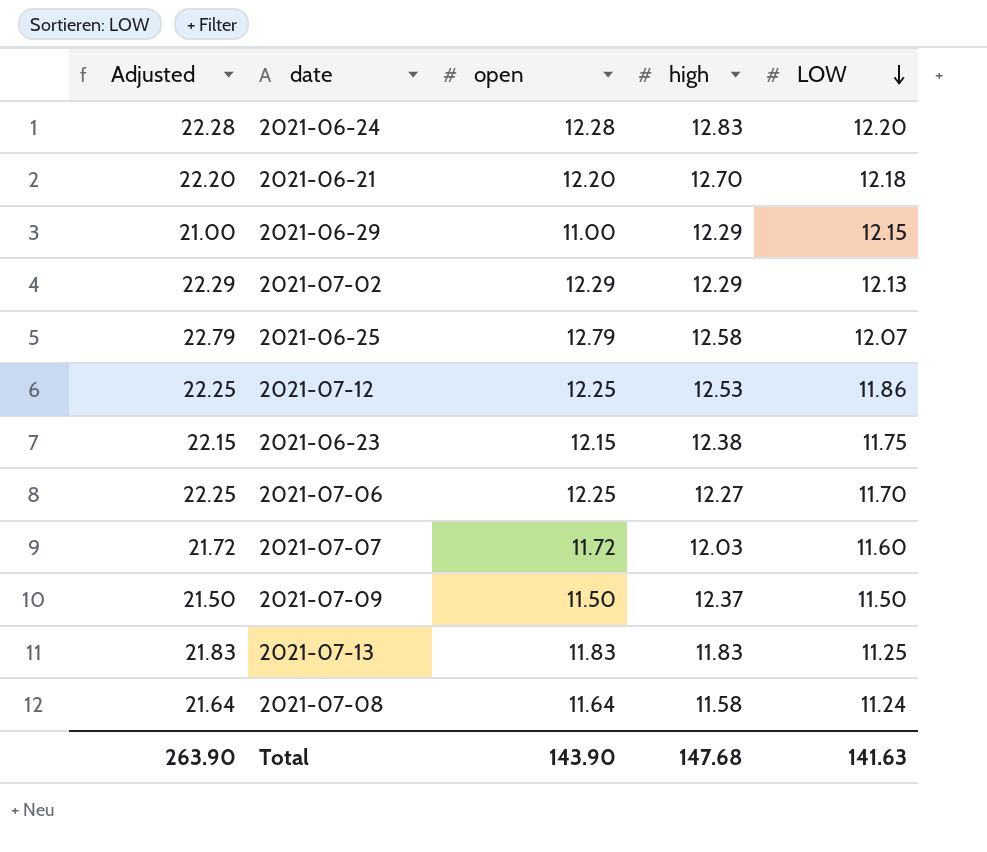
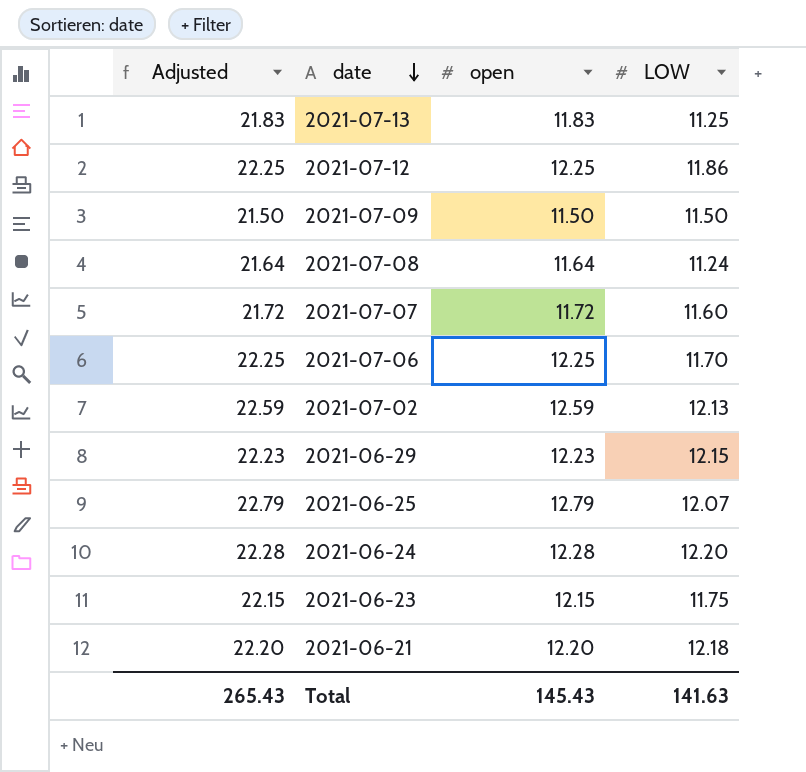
row order: LOW descending -> date descending
column high | position: 4 -> none
2021-07-02 | Adjusted: 22.29 -> 22.59
2021-07-02 | open: 12.29 -> 12.59
2021-06-29 | Adjusted: 21.00 -> 22.23
2021-06-29 | open: 11.00 -> 12.23
Total | Adjusted: 263.90 -> 265.43
Total | open: 143.90 -> 145.43

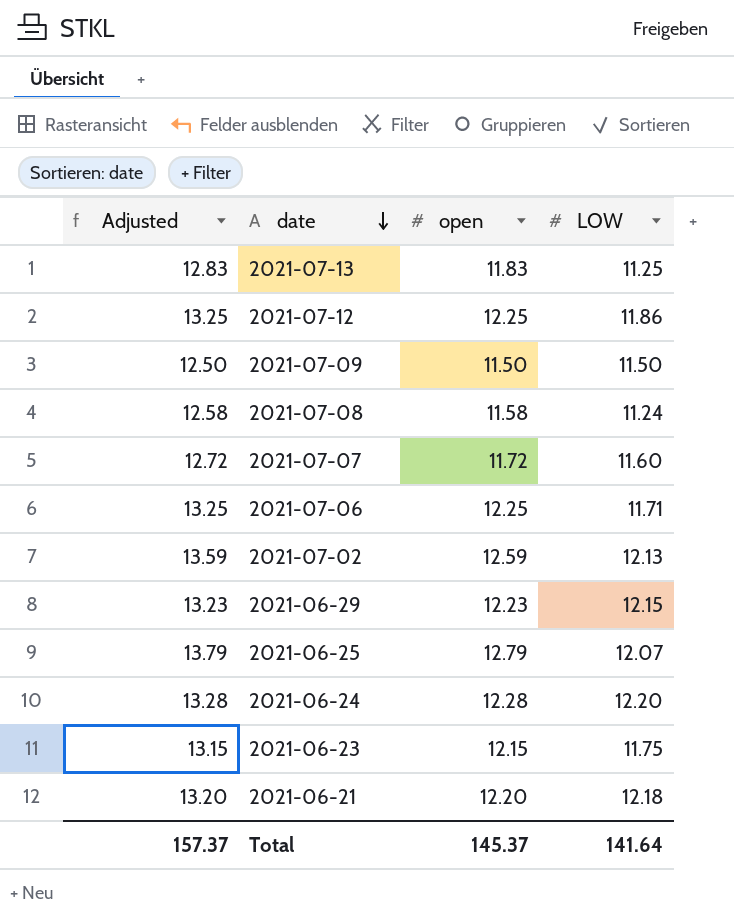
column Adjusted | formula: [open] + 10 -> [open] + 1
2021-07-08 | open: 11.64 -> 11.58
2021-07-06 | LOW: 11.70 -> 11.71
Total | Adjusted: 265.43 -> 157.37
Total | open: 145.43 -> 145.37
Total | LOW: 141.63 -> 141.64

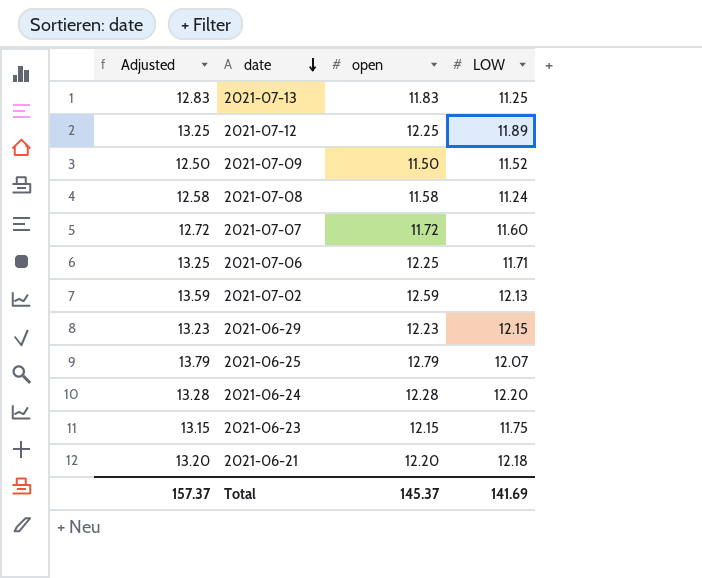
2021-07-12 | LOW: 11.86 -> 11.89
2021-07-09 | LOW: 11.50 -> 11.52
Total | LOW: 141.64 -> 141.69

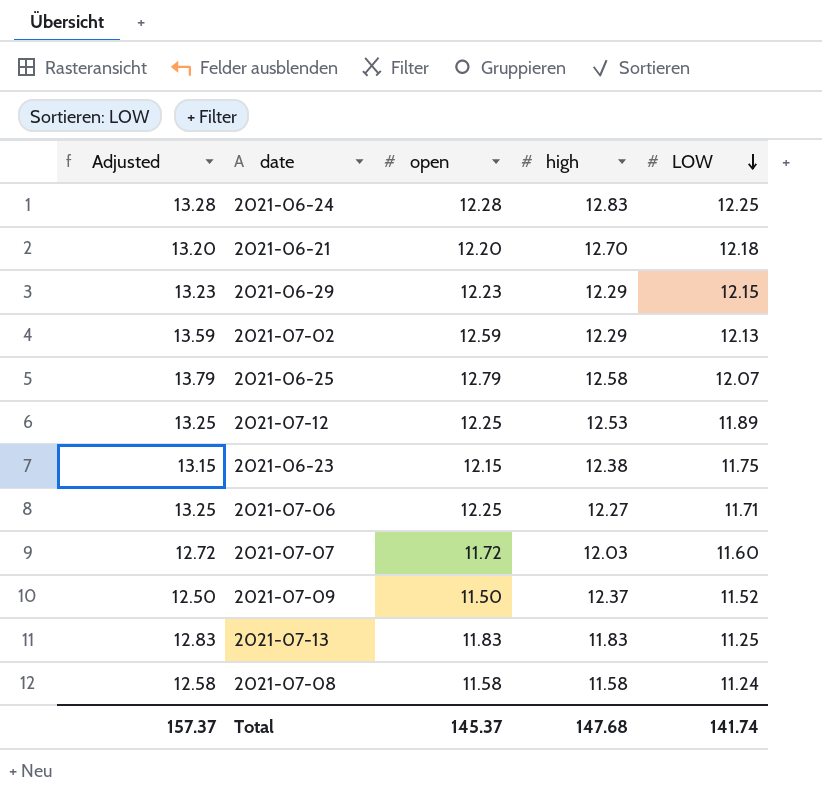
row order: date descending -> LOW descending
column high | position: none -> 4
2021-06-24 | LOW: 12.20 -> 12.25
Total | LOW: 141.69 -> 141.74

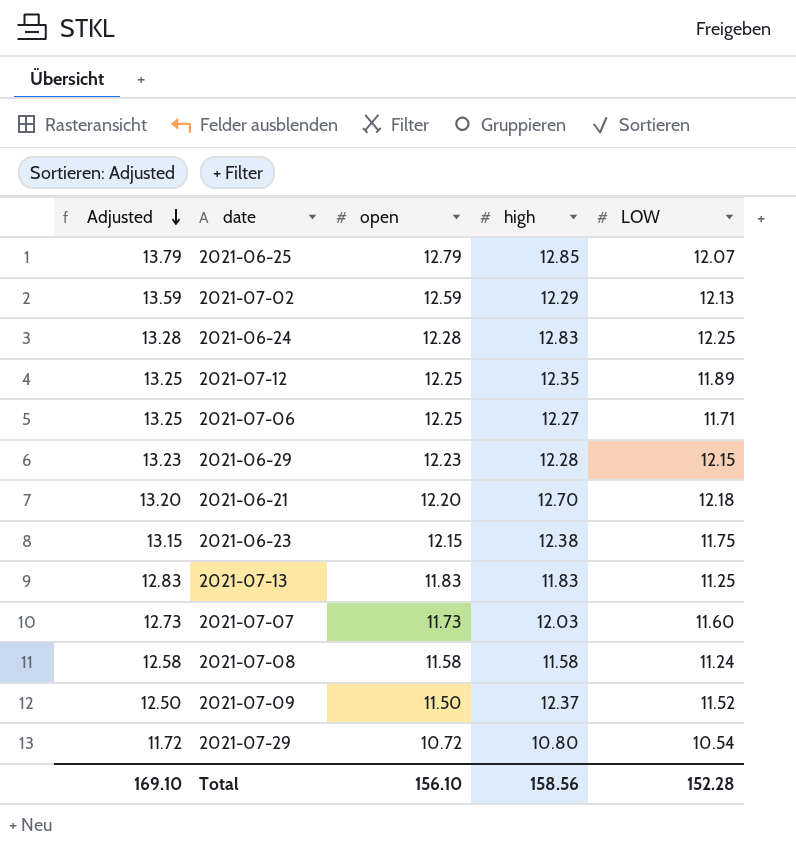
row order: LOW descending -> Adjusted descending
2021-06-25 | high: 12.58 -> 12.85
2021-07-12 | high: 12.53 -> 12.35
2021-06-29 | high: 12.29 -> 12.28
2021-07-07 | Adjusted: 12.72 -> 12.73
2021-07-07 | open: 11.72 -> 11.73
row 2021-07-29: none -> 11.72 | 10.72 | 10.80 | 10.54
Total | Adjusted: 157.37 -> 169.10
Total | open: 145.37 -> 156.10
Total | high: 147.68 -> 158.56
Total | LOW: 141.74 -> 152.28

